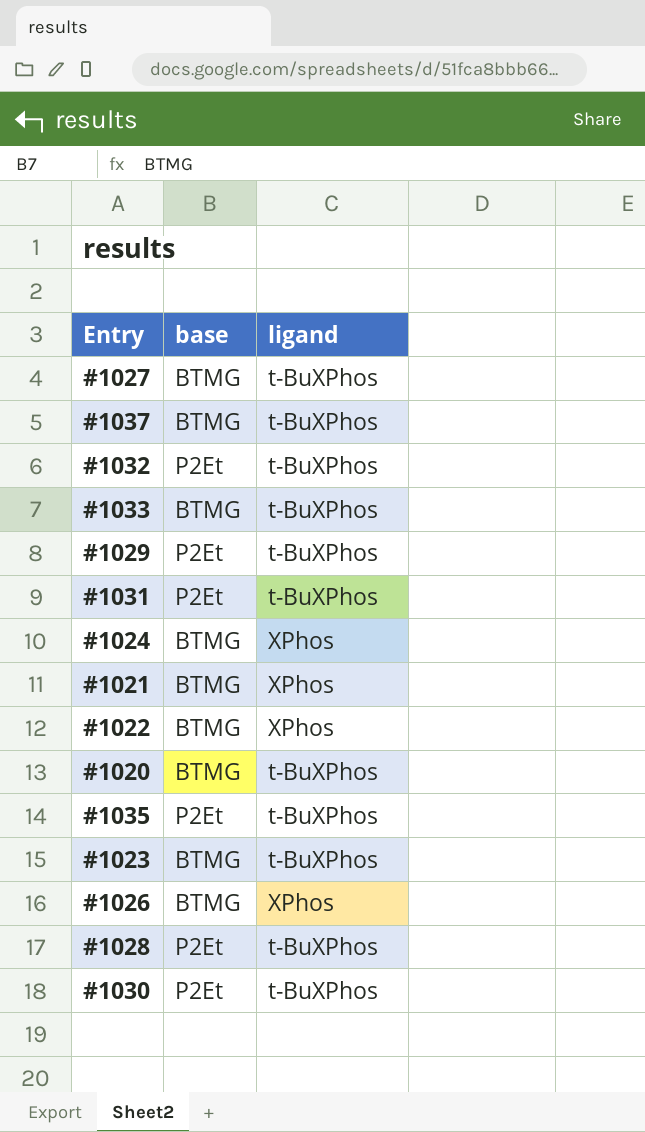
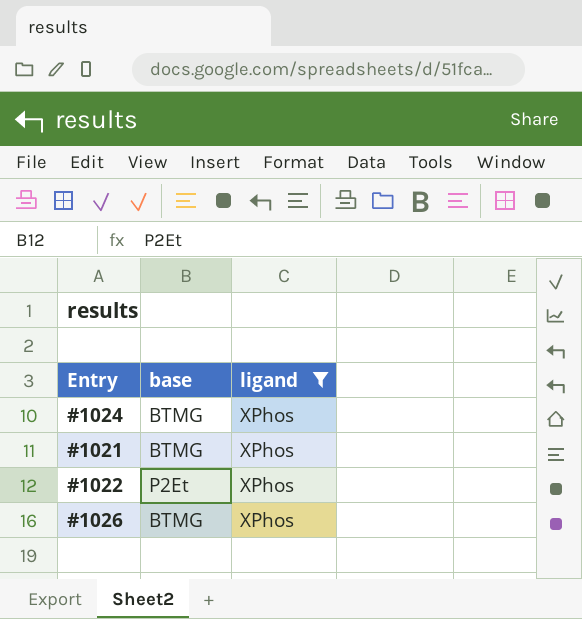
filter: none -> ligand = XPhos
#1022 | base: BTMG -> P2Et

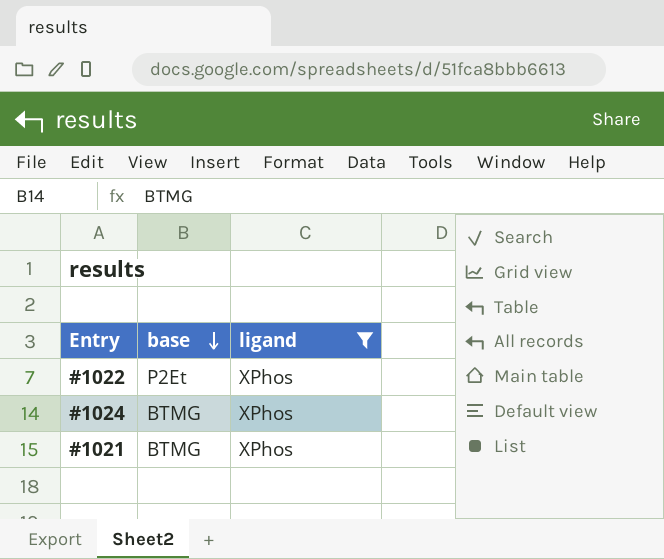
row order: none -> base descending
row #1026: BTMG | XPhos -> none

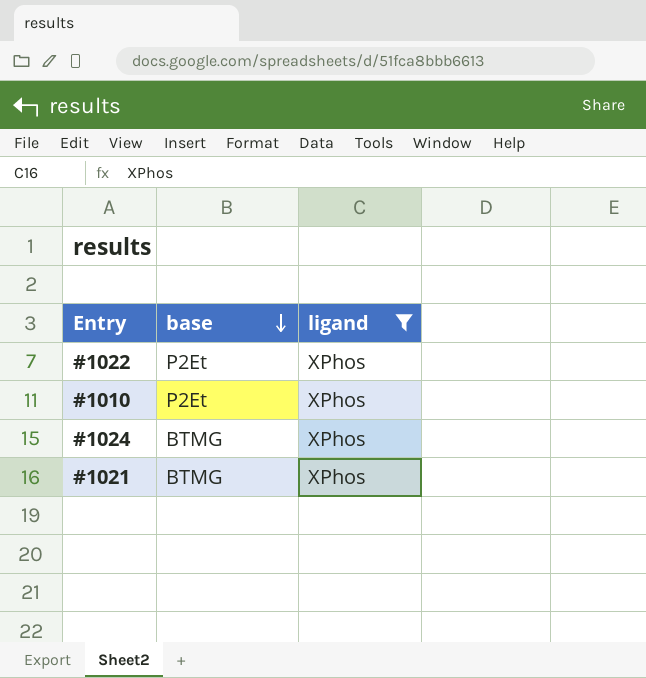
row #1010: none -> P2Et | XPhos

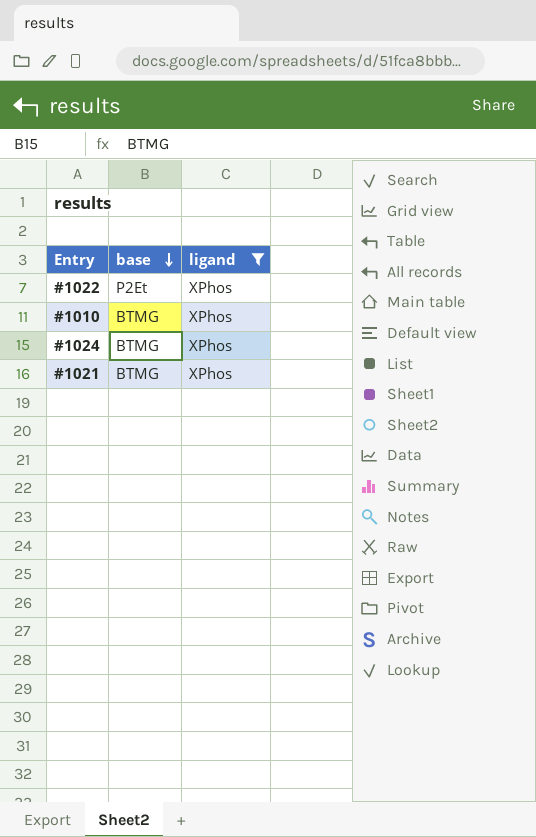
#1010 | base: P2Et -> BTMG

